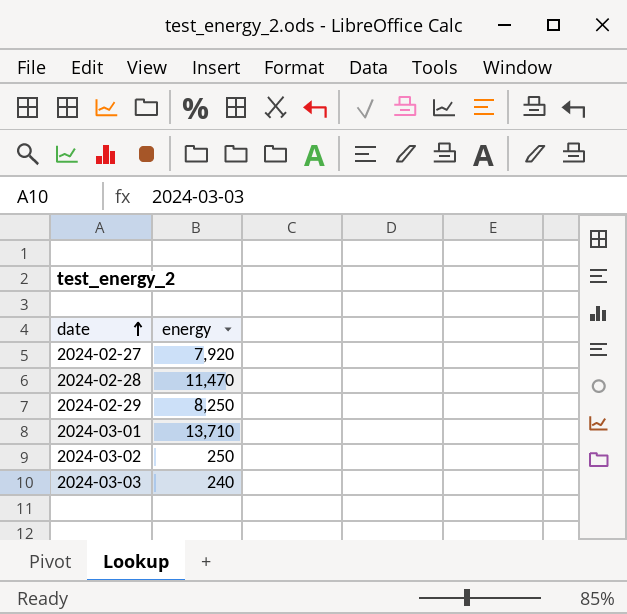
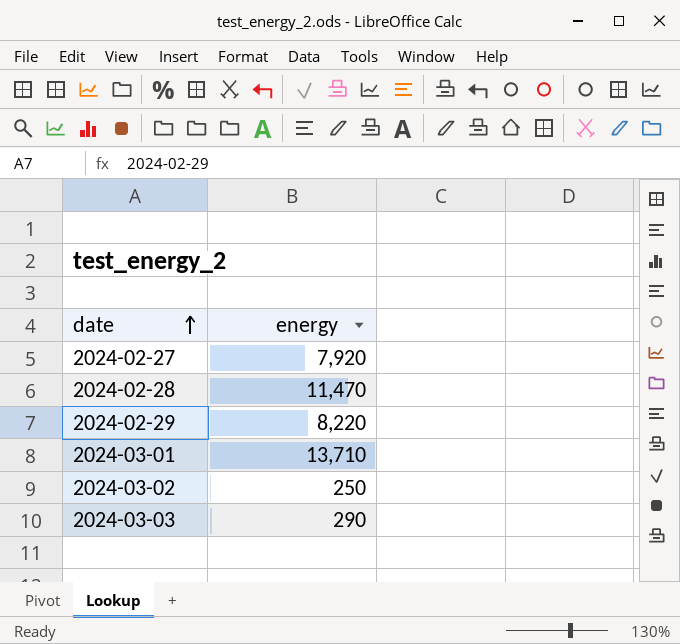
2024-02-29 | energy: 8,250 -> 8,220
2024-03-03 | energy: 240 -> 290

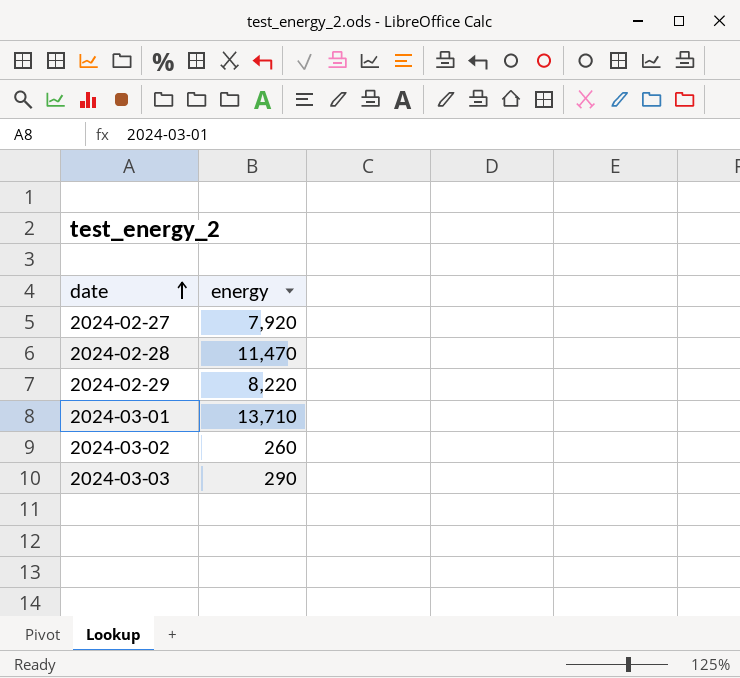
2024-03-02 | energy: 250 -> 260

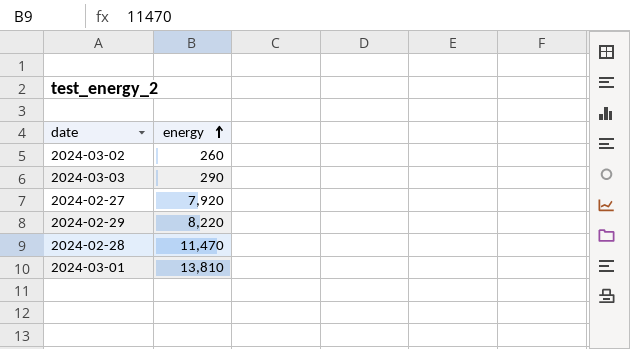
row order: date ascending -> energy ascending
2024-03-01 | energy: 13,710 -> 13,810

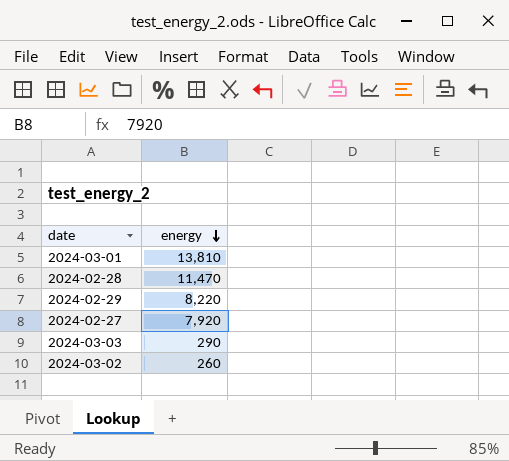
row order: energy ascending -> energy descending

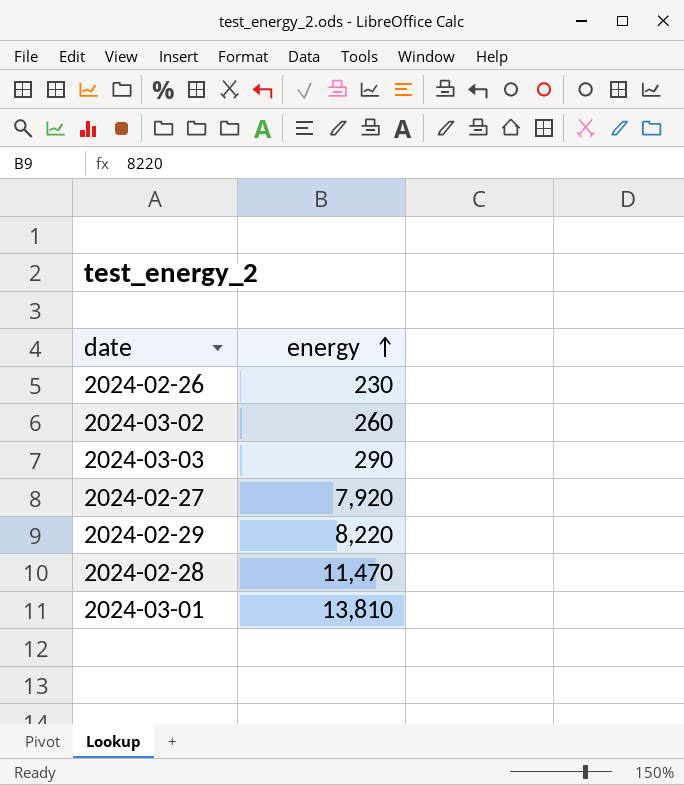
row order: energy descending -> energy ascending
row 2024-02-26: none -> 230

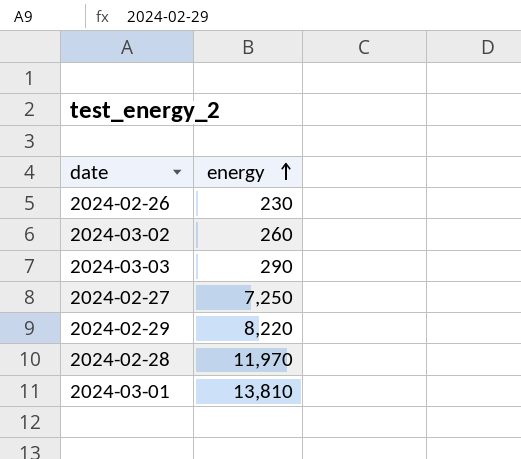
2024-02-27 | energy: 7,920 -> 7,250
2024-02-28 | energy: 11,470 -> 11,970

